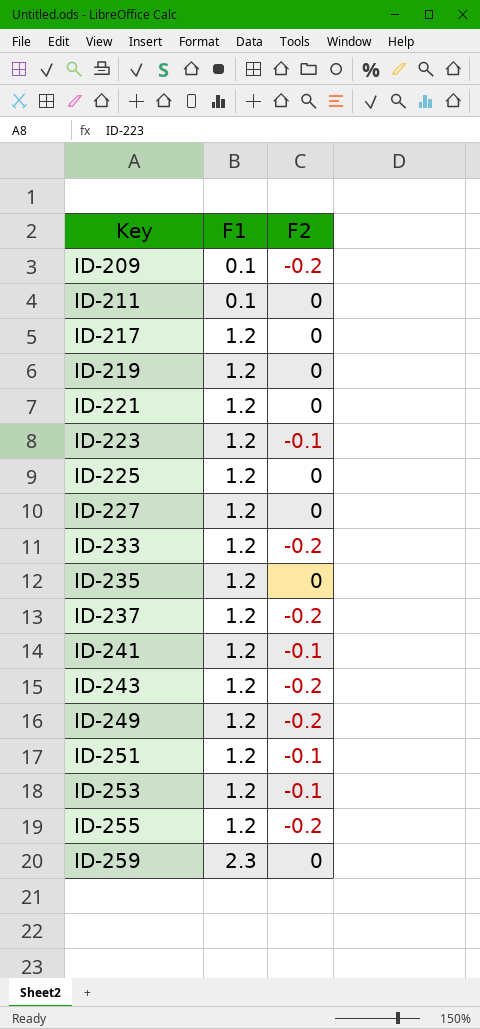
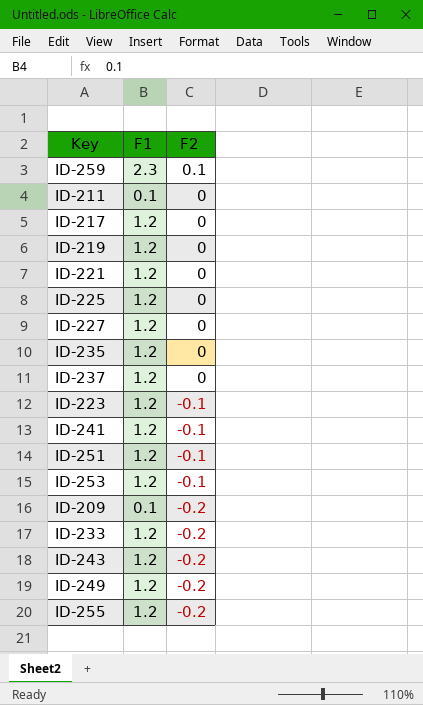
row order: Key ascending -> F2 descending
ID-259 | F2: 0 -> 0.1
ID-237 | F2: -0.2 -> 0

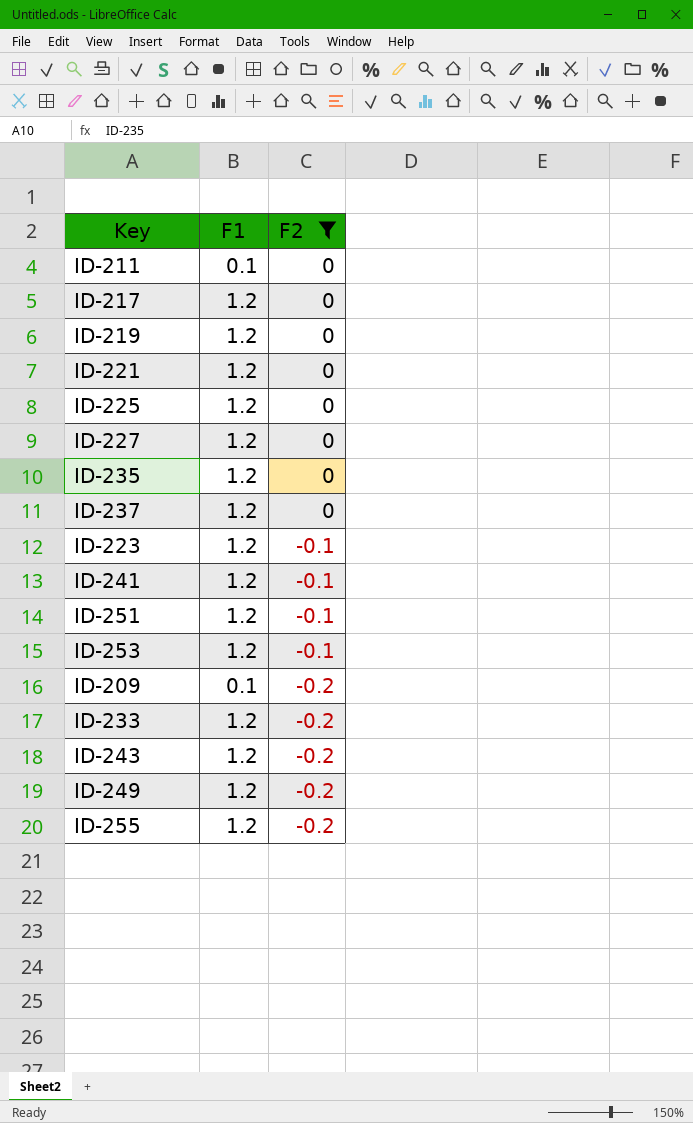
filter: none -> F2 != 0.1

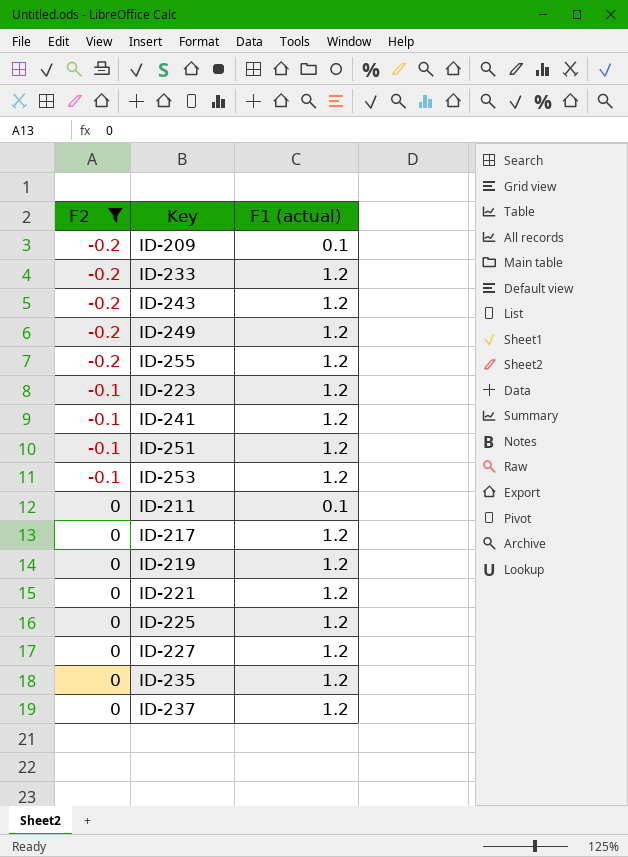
row order: F2 descending -> F2 ascending
column F2 | position: 3 -> 1
column name: F1 -> F1 (actual)

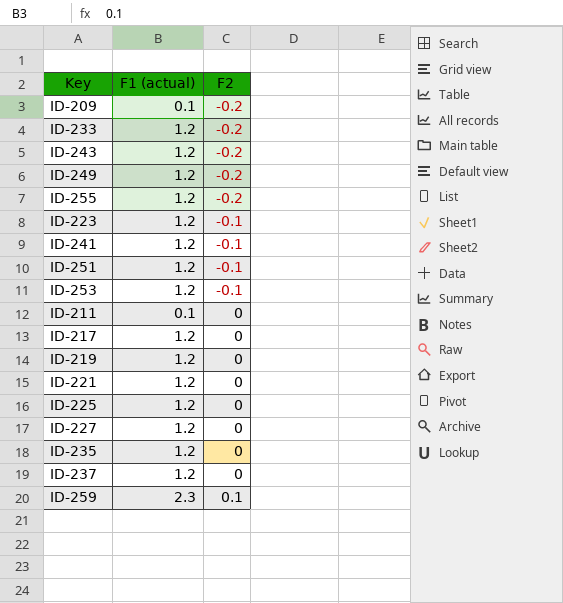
filter: F2 != 0.1 -> none
column F2 | position: 1 -> 3

